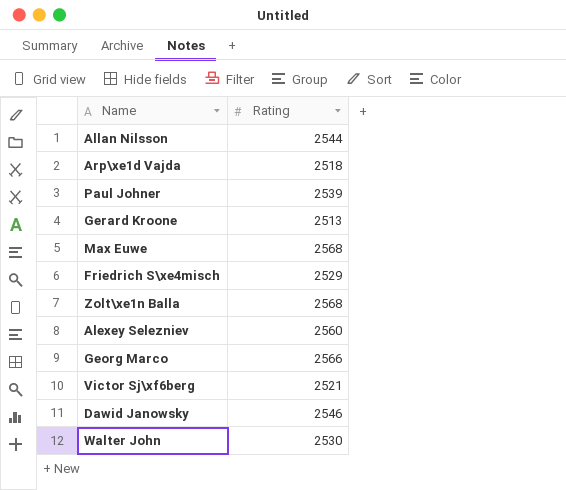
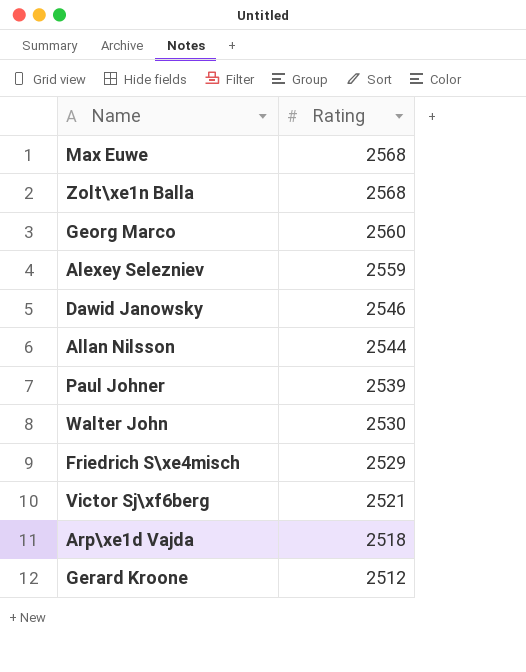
row order: none -> Rating descending
Georg Marco | Rating: 2566 -> 2560
Alexey Selezniev | Rating: 2560 -> 2559
Gerard Kroone | Rating: 2513 -> 2512

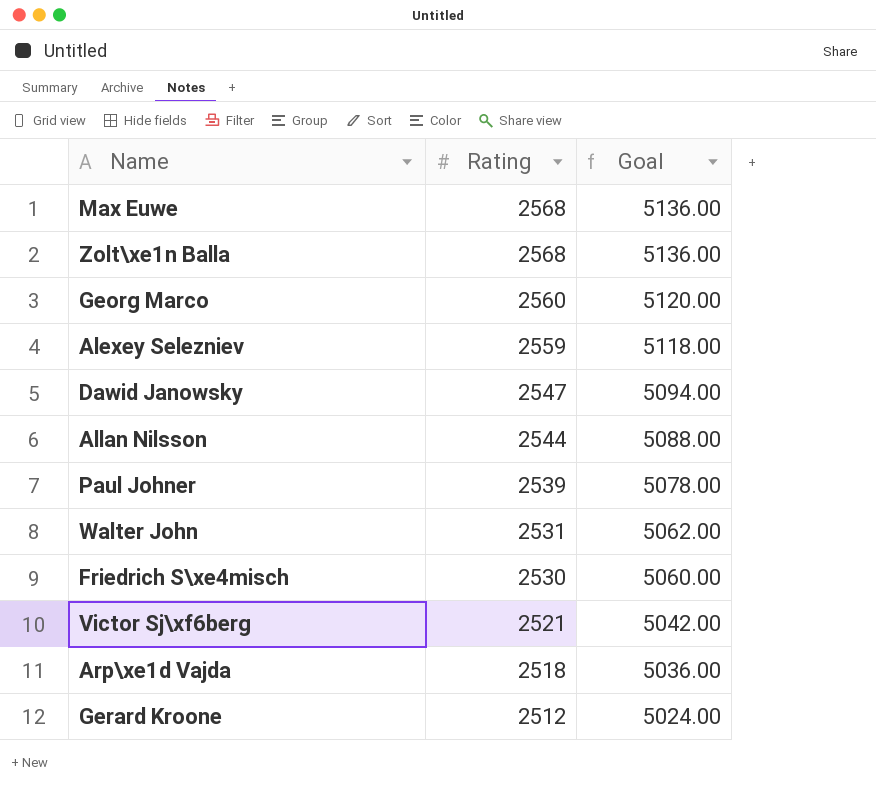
column Goal | formula: none -> [Rating] * 2
Dawid Janowsky | Rating: 2546 -> 2547
Walter John | Rating: 2530 -> 2531
Friedrich S\xe4misch | Rating: 2529 -> 2530

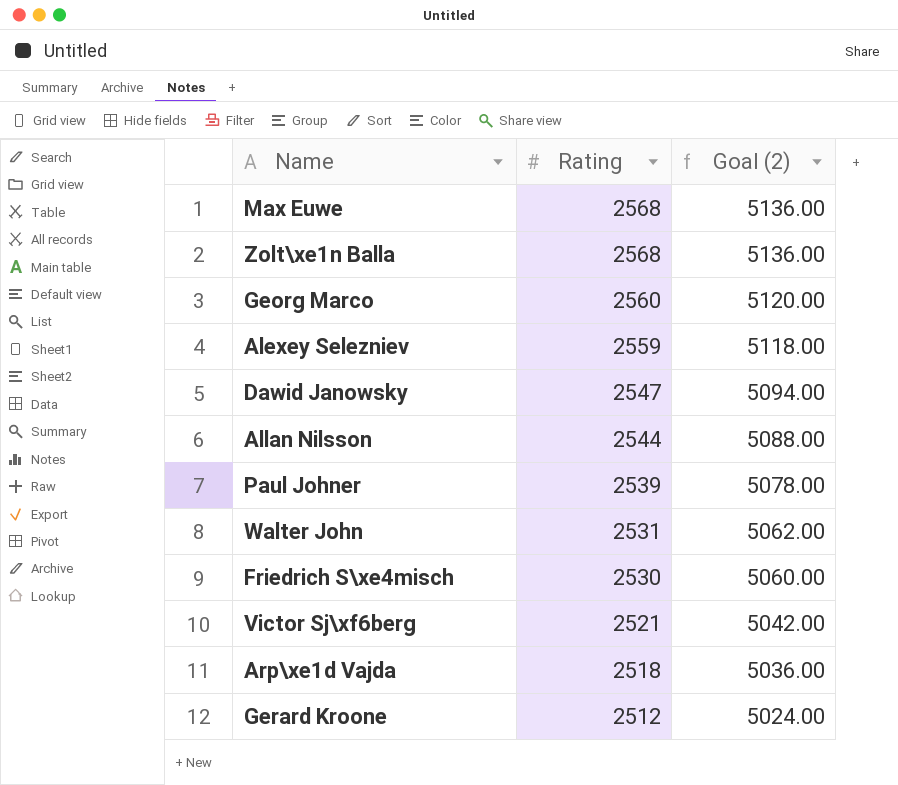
column name: Goal -> Goal (2)

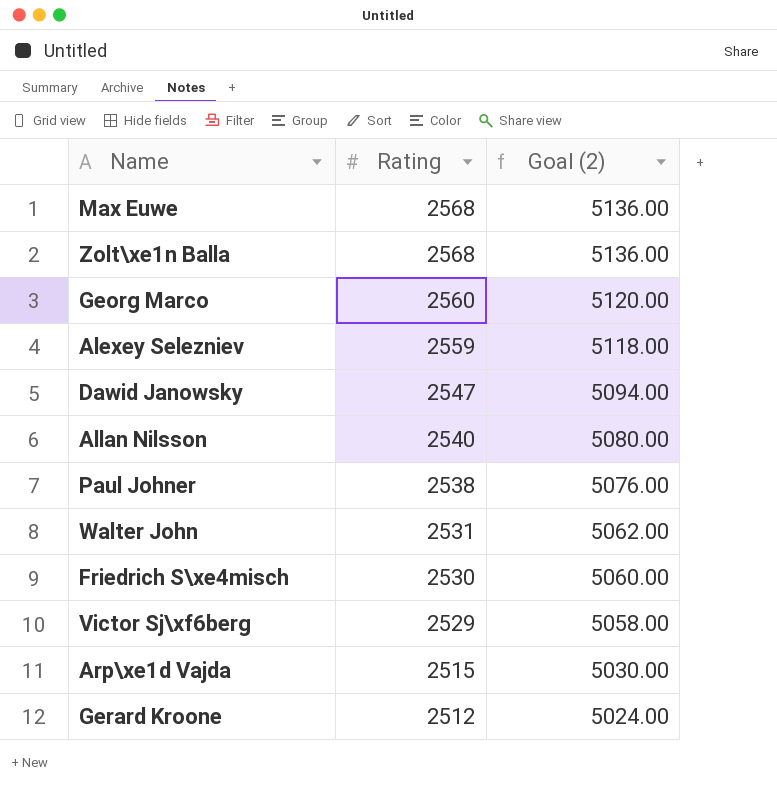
Allan Nilsson | Rating: 2544 -> 2540
Allan Nilsson | Goal (2): 5088.00 -> 5080.00
Paul Johner | Rating: 2539 -> 2538
Paul Johner | Goal (2): 5078.00 -> 5076.00
Victor Sj\xf6berg | Rating: 2521 -> 2529
Victor Sj\xf6berg | Goal (2): 5042.00 -> 5058.00
Arp\xe1d Vajda | Rating: 2518 -> 2515
Arp\xe1d Vajda | Goal (2): 5036.00 -> 5030.00

